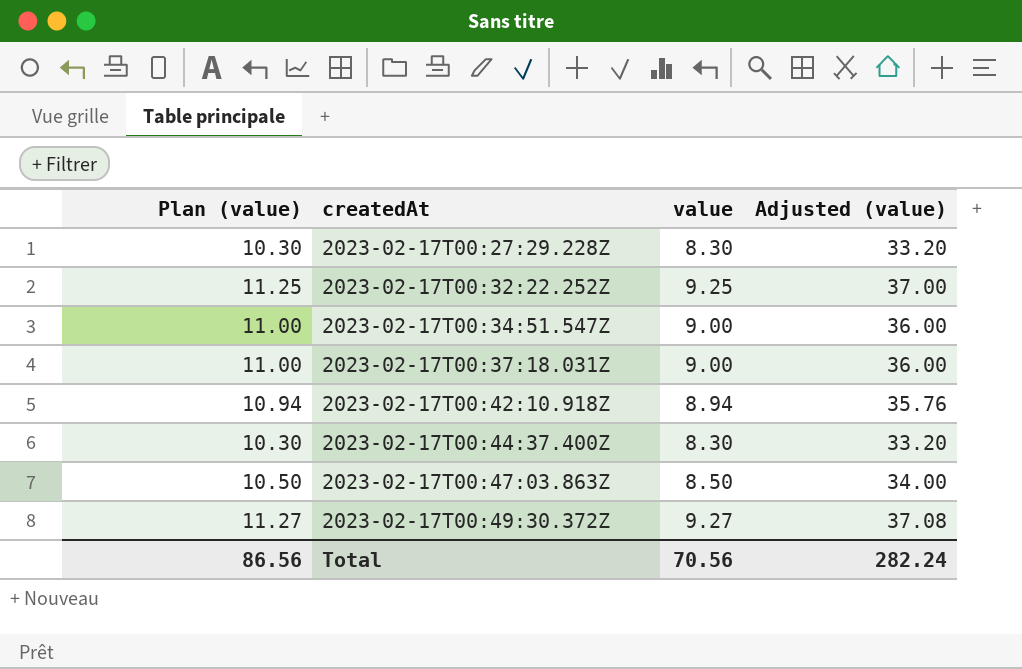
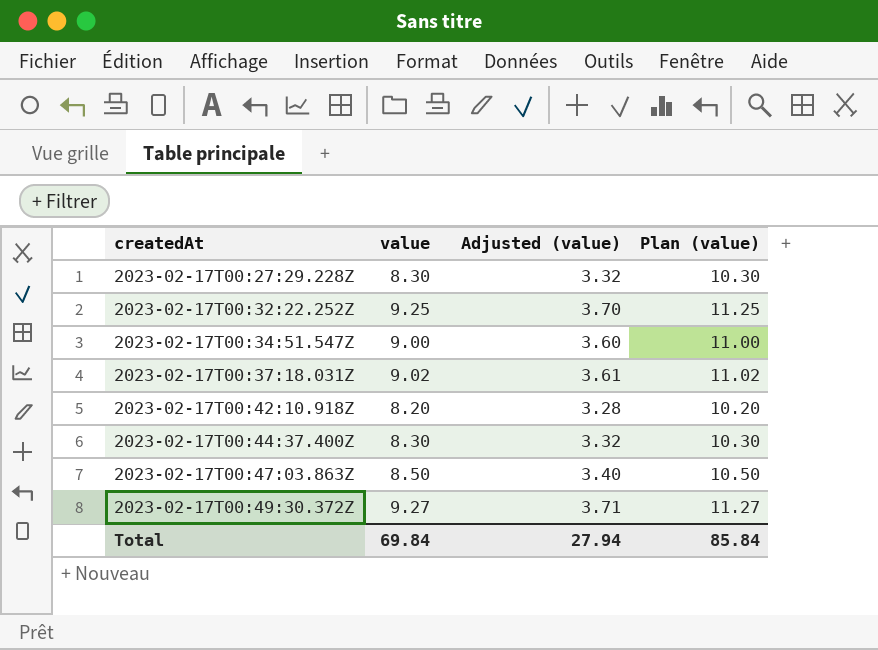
column Adjusted (value) | formula: [value] * 4 -> [value] * 0.4
column Plan (value) | position: 1 -> 4
2023-02-17T00:37:18.031Z | value: 9.00 -> 9.02
2023-02-17T00:37:18.031Z | Plan (value): 11.00 -> 11.02
2023-02-17T00:42:10.918Z | value: 8.94 -> 8.20
2023-02-17T00:42:10.918Z | Plan (value): 10.94 -> 10.20
Total | value: 70.56 -> 69.84
Total | Adjusted (value): 282.24 -> 27.94
Total | Plan (value): 86.56 -> 85.84

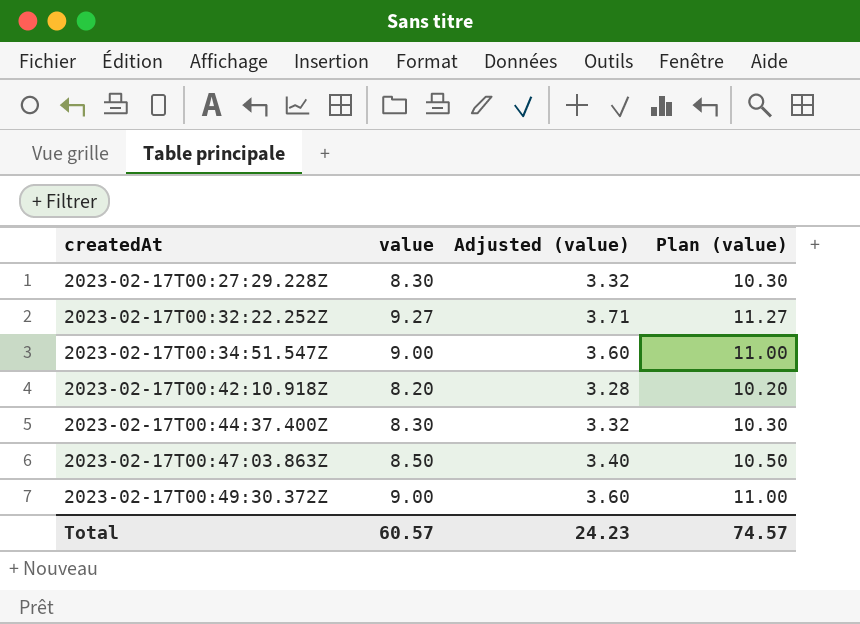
row 2023-02-17T00:37:18.031Z: 9.02 | 3.61 | 11.02 -> none
2023-02-17T00:32:22.252Z | value: 9.25 -> 9.27
2023-02-17T00:32:22.252Z | Adjusted (value): 3.70 -> 3.71
2023-02-17T00:32:22.252Z | Plan (value): 11.25 -> 11.27
2023-02-17T00:49:30.372Z | value: 9.27 -> 9.00
2023-02-17T00:49:30.372Z | Adjusted (value): 3.71 -> 3.60
2023-02-17T00:49:30.372Z | Plan (value): 11.27 -> 11.00
Total | value: 69.84 -> 60.57
Total | Adjusted (value): 27.94 -> 24.23
Total | Plan (value): 85.84 -> 74.57

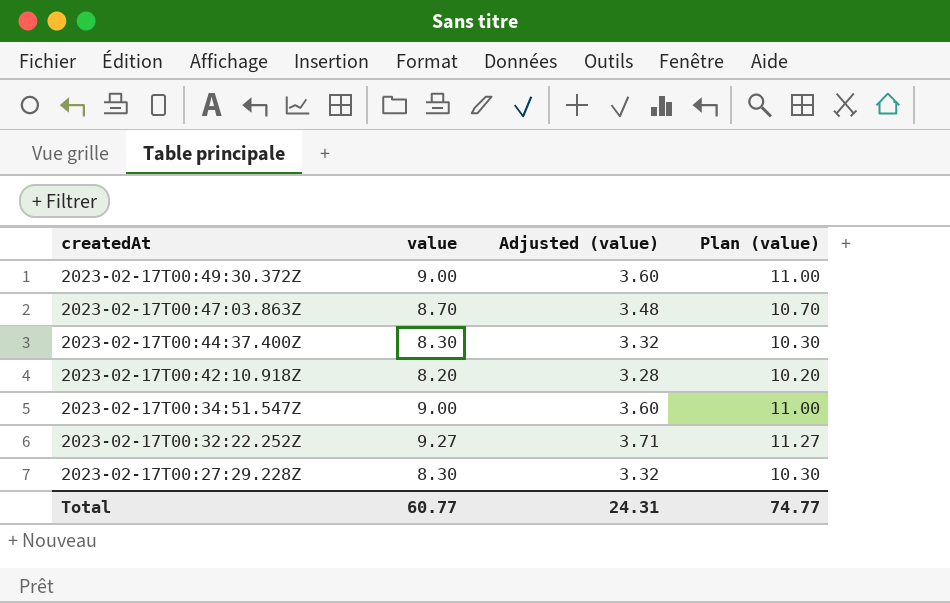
row order: createdAt ascending -> createdAt descending
2023-02-17T00:47:03.863Z | value: 8.50 -> 8.70
2023-02-17T00:47:03.863Z | Adjusted (value): 3.40 -> 3.48
2023-02-17T00:47:03.863Z | Plan (value): 10.50 -> 10.70
Total | value: 60.57 -> 60.77
Total | Adjusted (value): 24.23 -> 24.31
Total | Plan (value): 74.57 -> 74.77

